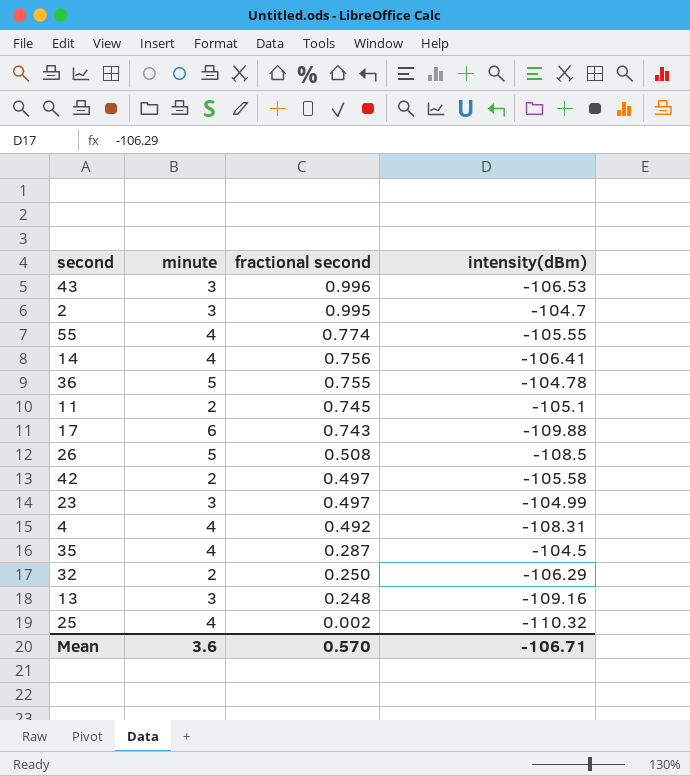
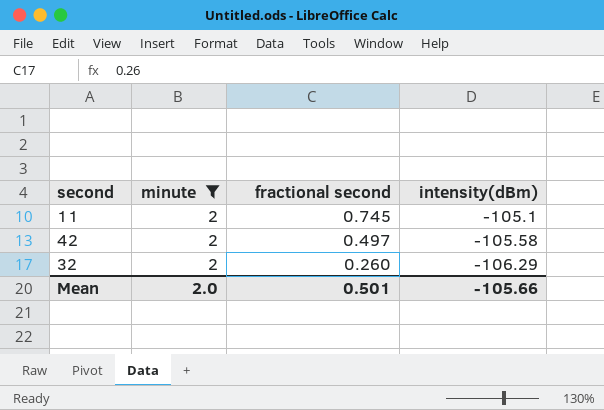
filter: none -> minute = 2
32 | fractional second: 0.250 -> 0.260
Mean | minute: 3.6 -> 2.0
Mean | fractional second: 0.570 -> 0.501
Mean | intensity(dBm): -106.71 -> -105.66

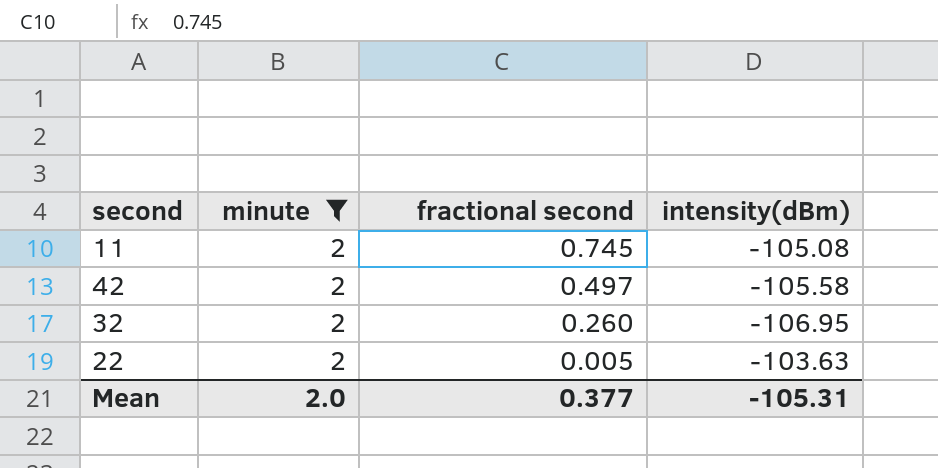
11 | intensity(dBm): -105.1 -> -105.08
32 | intensity(dBm): -106.29 -> -106.95
row 22: none -> 2 | 0.005 | -103.63
Mean | fractional second: 0.501 -> 0.377
Mean | intensity(dBm): -105.66 -> -105.31

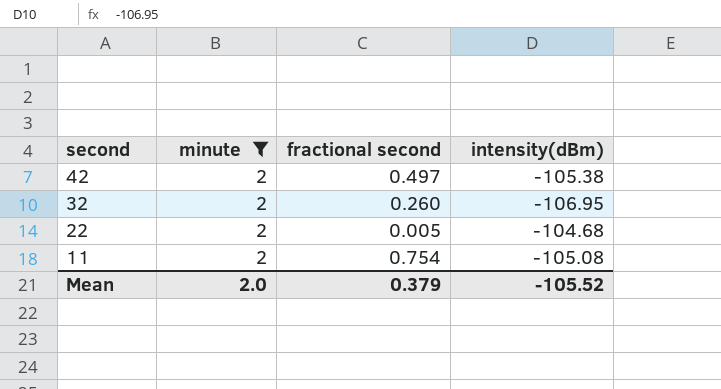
row order: fractional second descending -> second descending
42 | intensity(dBm): -105.58 -> -105.38
22 | intensity(dBm): -103.63 -> -104.68
11 | fractional second: 0.745 -> 0.754
Mean | fractional second: 0.377 -> 0.379
Mean | intensity(dBm): -105.31 -> -105.52

